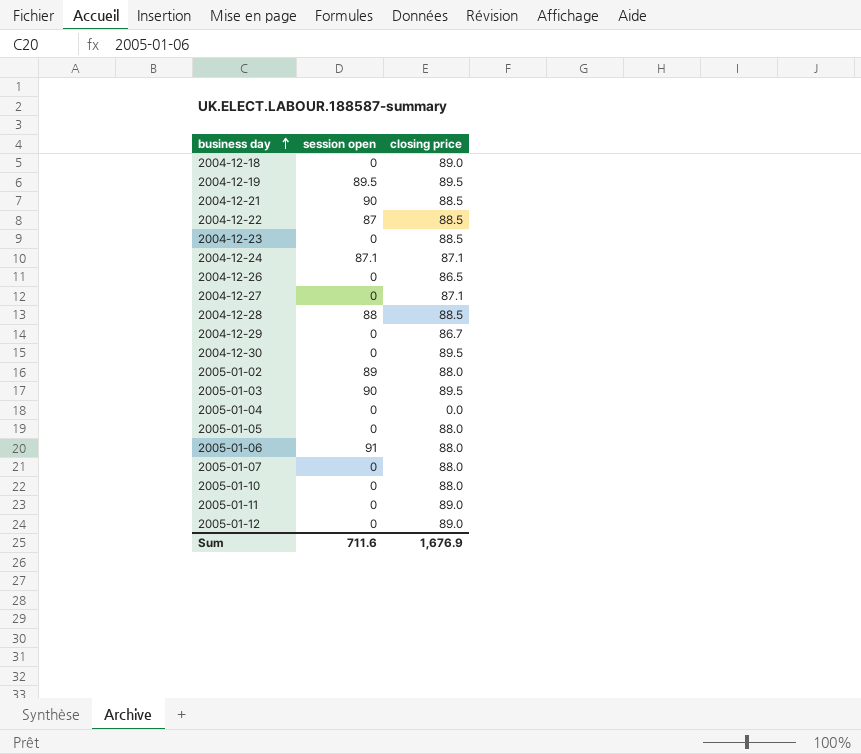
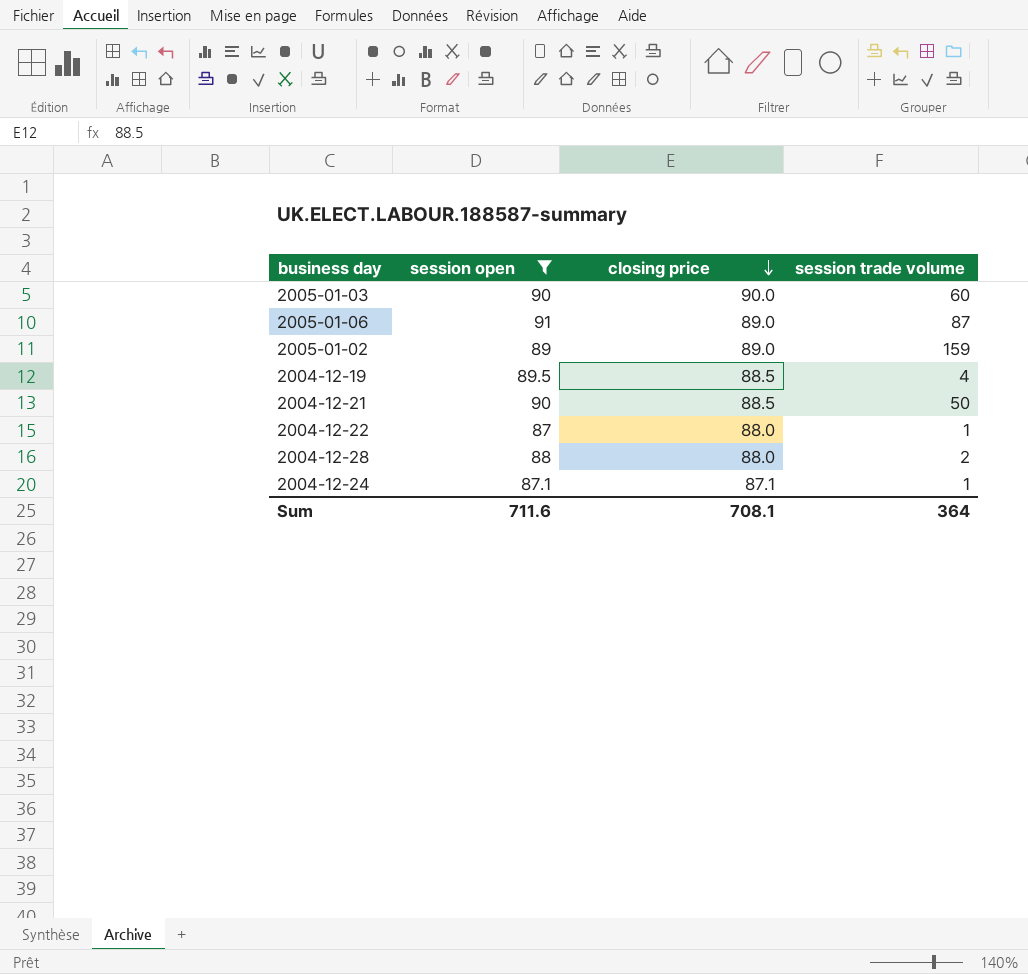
filter: none -> session open != 0
row order: business day ascending -> closing price descending
column session trade volume | position: none -> 4
2005-01-03 | closing price: 89.5 -> 90.0
2005-01-06 | closing price: 88.0 -> 89.0
2005-01-02 | closing price: 88.0 -> 89.0
2004-12-19 | closing price: 89.5 -> 88.5
2004-12-22 | closing price: 88.5 -> 88.0
2004-12-28 | closing price: 88.5 -> 88.0
Sum | closing price: 1,676.9 -> 708.1

